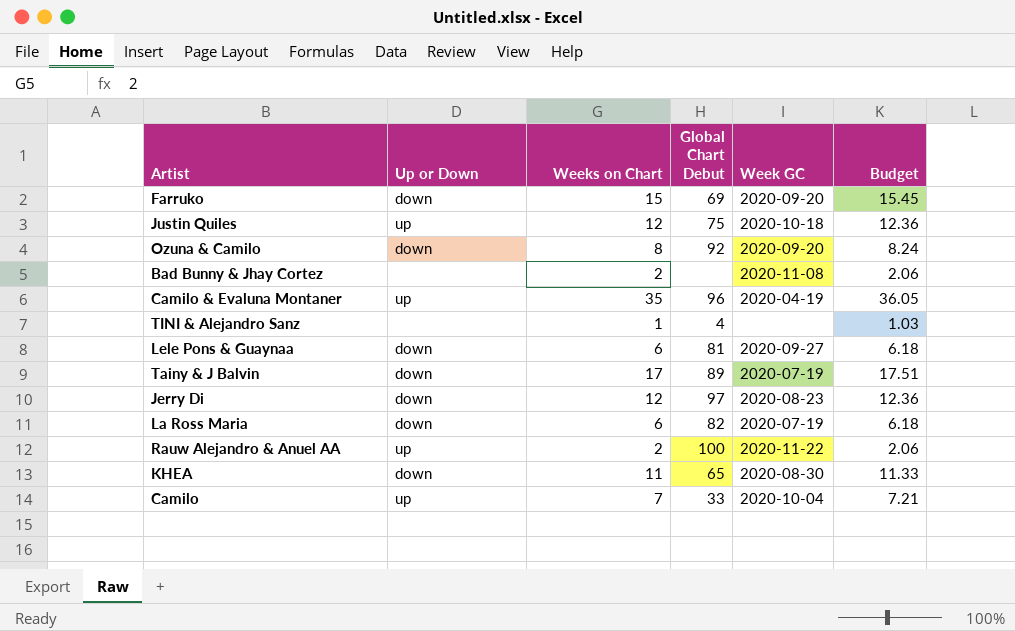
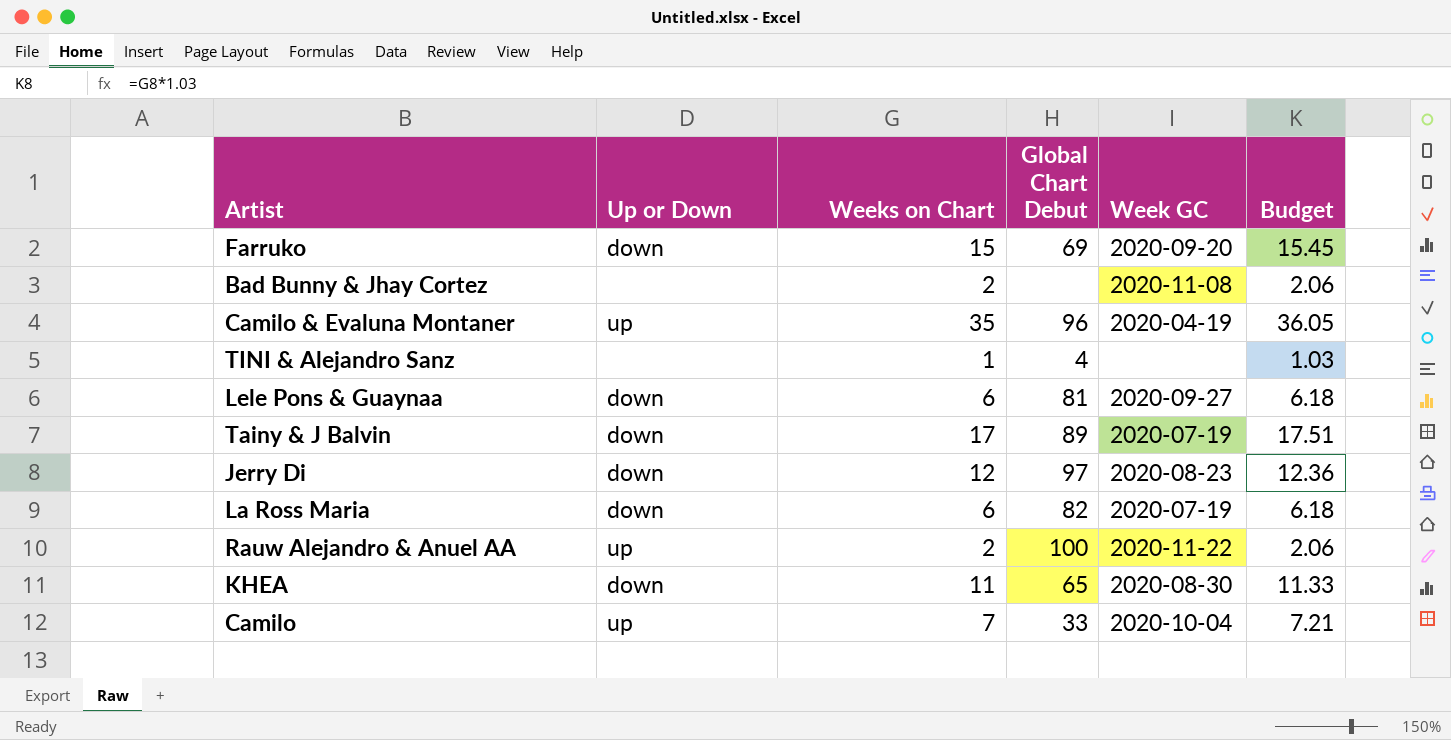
row Justin Quiles: up | 12 | 75 | 2020-10-18 | 12.36 -> none
row Ozuna & Camilo: down | 8 | 92 | 2020-09-20 | 8.24 -> none

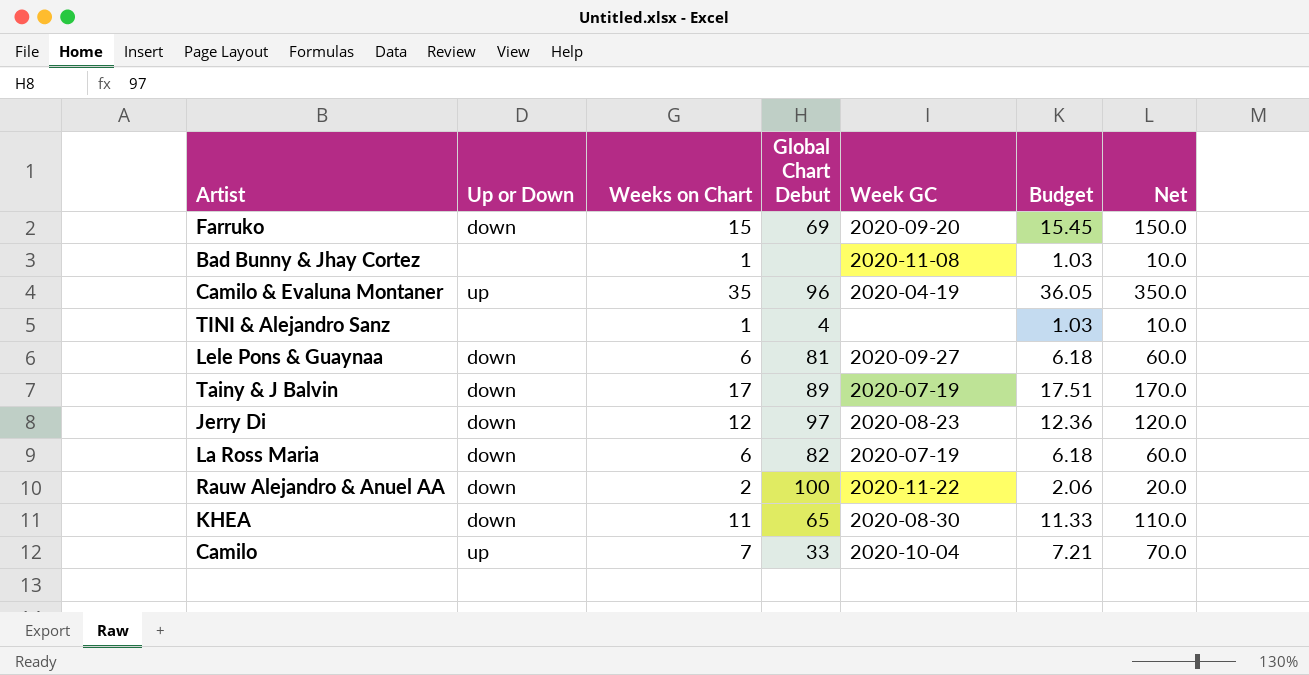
column Net | formula: none -> [Weeks on Chart] * 10
Bad Bunny & Jhay Cortez | Weeks on Chart: 2 -> 1
Bad Bunny & Jhay Cortez | Budget: 2.06 -> 1.03
Rauw Alejandro & Anuel AA | Up or Down: up -> down

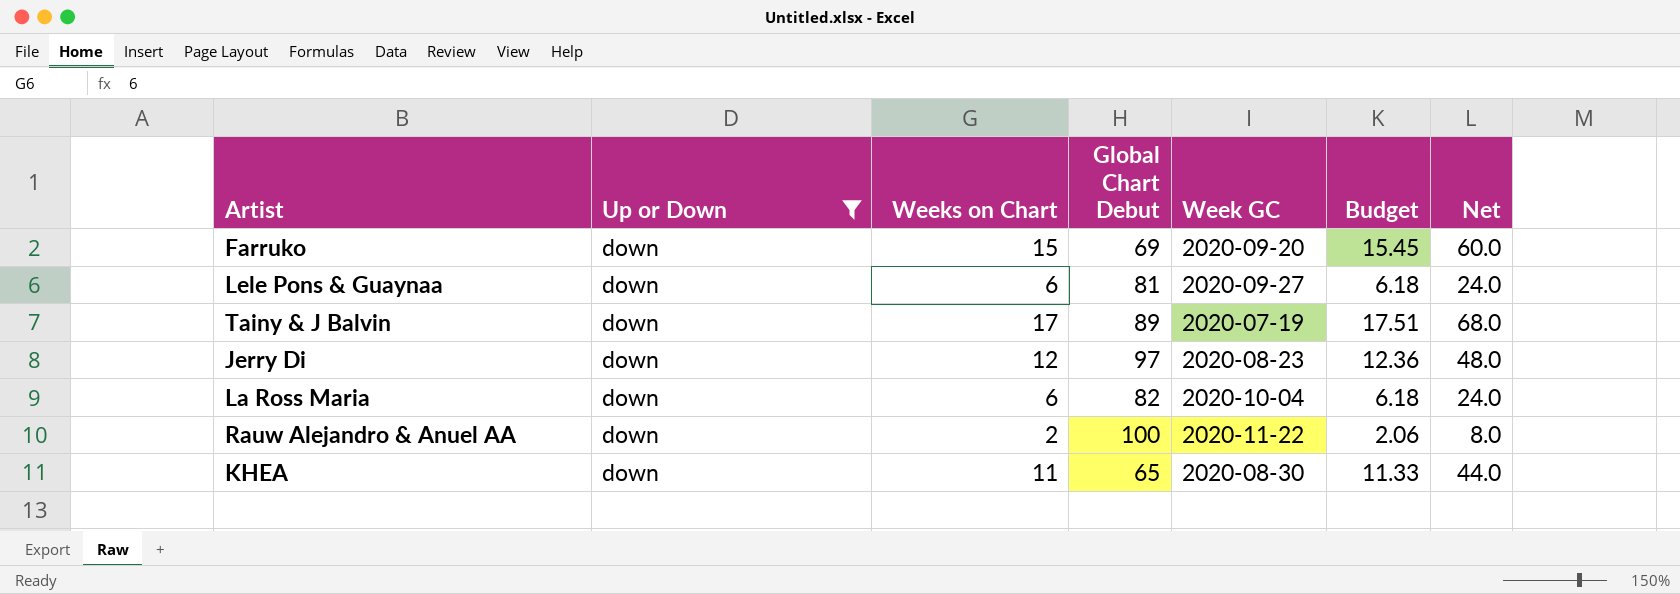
filter: none -> Up or Down = down
column Net | formula: [Weeks on Chart] * 10 -> [Weeks on Chart] * 4
La Ross Maria | Week GC: 2020-07-19 -> 2020-10-04

